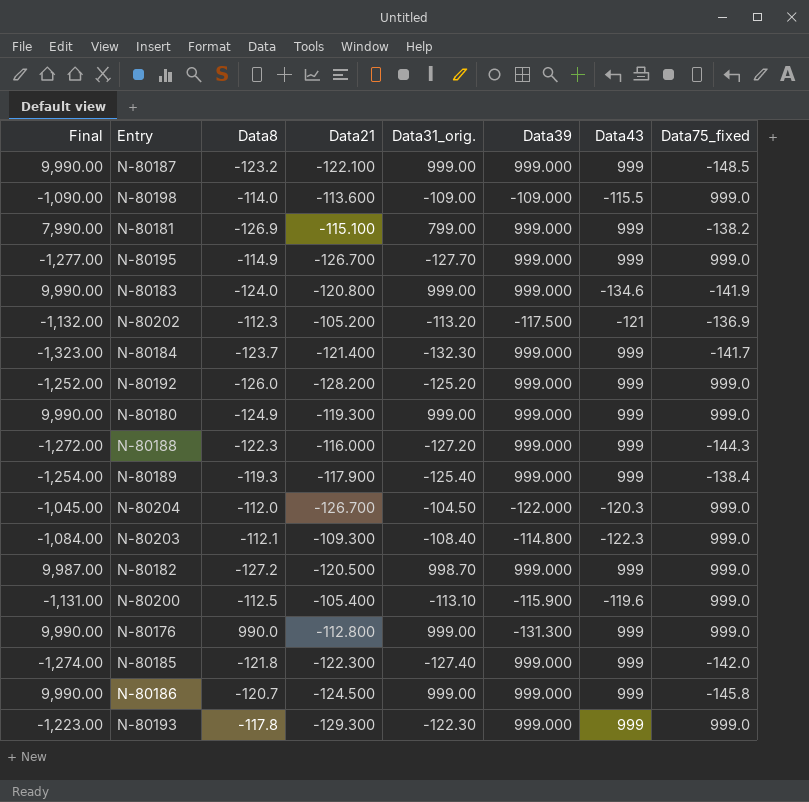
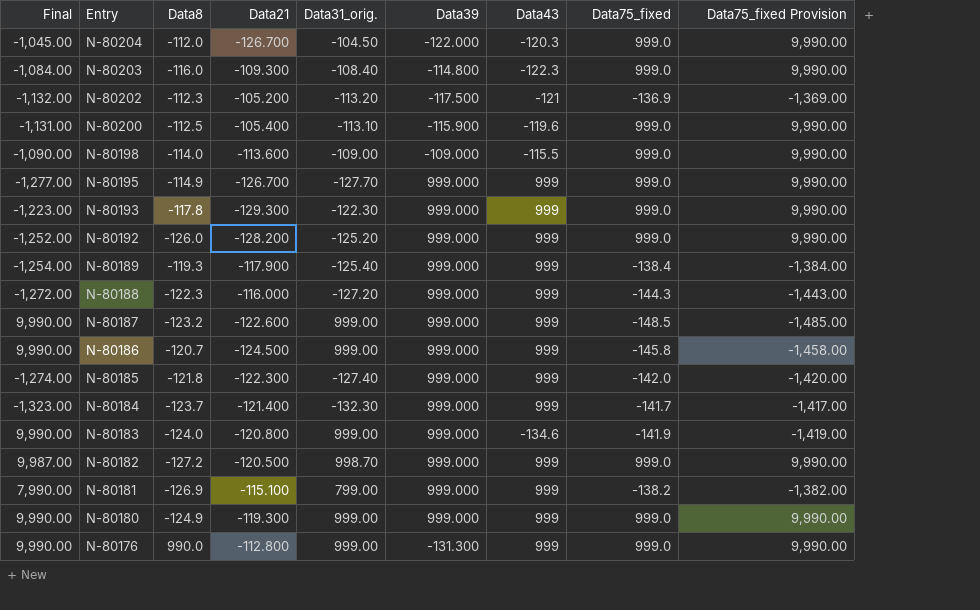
row order: none -> Entry descending
column Data75_fixed Provision | formula: none -> [Data75_fixed] * 10
N-80203 | Data8: -112.1 -> -116.0
N-80187 | Data21: -122.100 -> -122.600

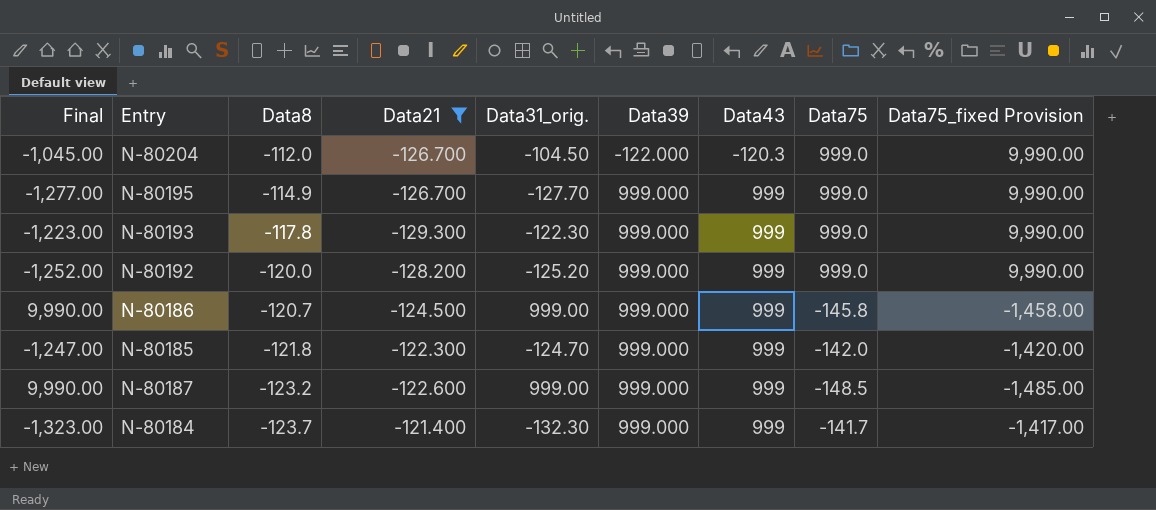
filter: none -> Data21 <= -121.400
row order: Entry descending -> Data8 descending
column name: Data75_fixed -> Data75
N-80192 | Data8: -126.0 -> -120.0
N-80185 | Final: -1,274.00 -> -1,247.00
N-80185 | Data31_orig.: -127.40 -> -124.70

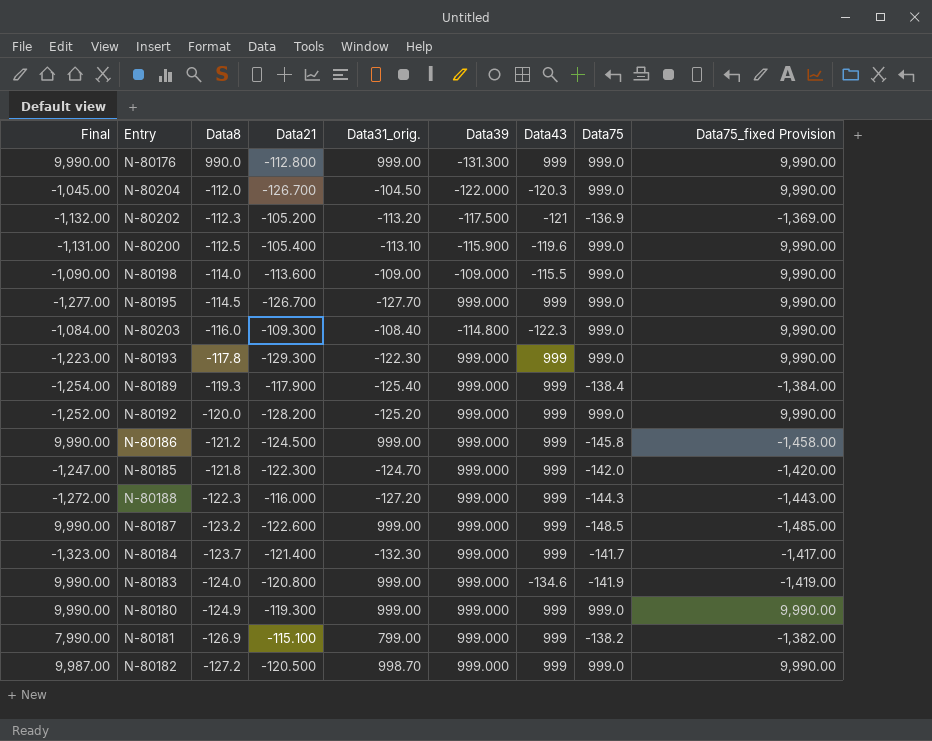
filter: Data21 <= -121.400 -> none
N-80195 | Data8: -114.9 -> -114.5
N-80186 | Data8: -120.7 -> -121.2

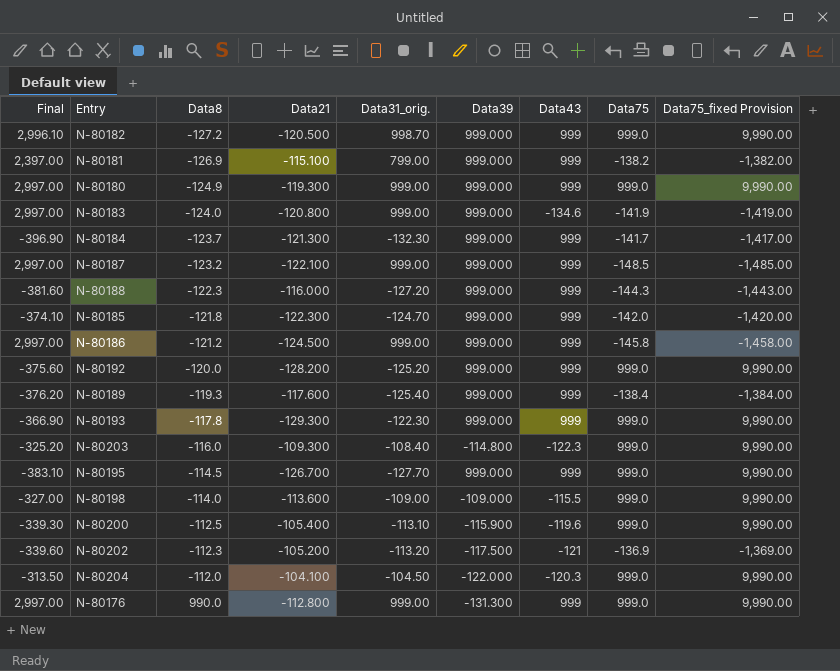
row order: Data8 descending -> Data8 ascending
column Final | formula: [Data31_orig.] * 10 -> [Data31_orig.] * 3
N-80184 | Data21: -121.400 -> -121.300
N-80187 | Data21: -122.600 -> -122.100
N-80189 | Data21: -117.900 -> -117.600
N-80204 | Data21: -126.700 -> -104.100

